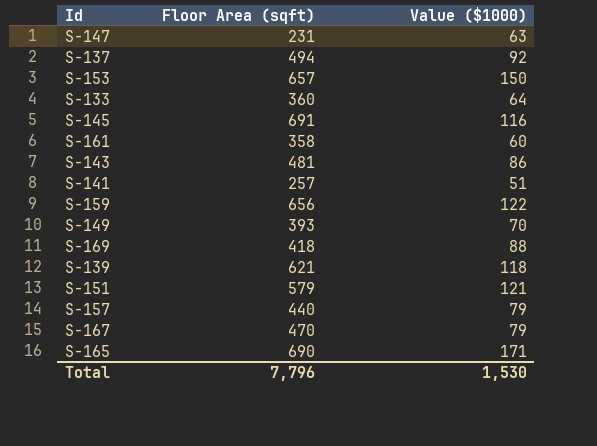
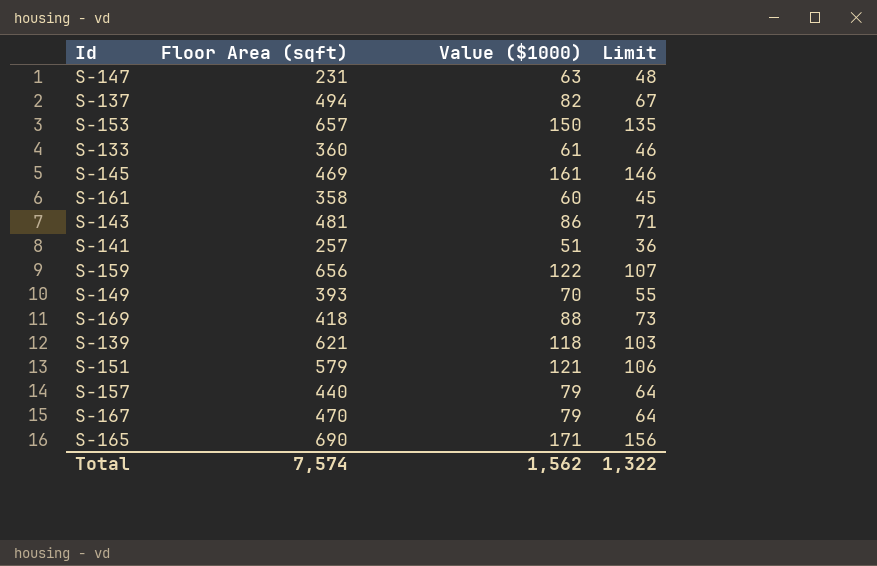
column Limit | formula: none -> [Value ($1000)] - 15
S-137 | Value ($1000): 92 -> 82
S-133 | Value ($1000): 64 -> 61
S-145 | Floor Area (sqft): 691 -> 469
S-145 | Value ($1000): 116 -> 161
Total | Floor Area (sqft): 7,796 -> 7,574
Total | Value ($1000): 1,530 -> 1,562

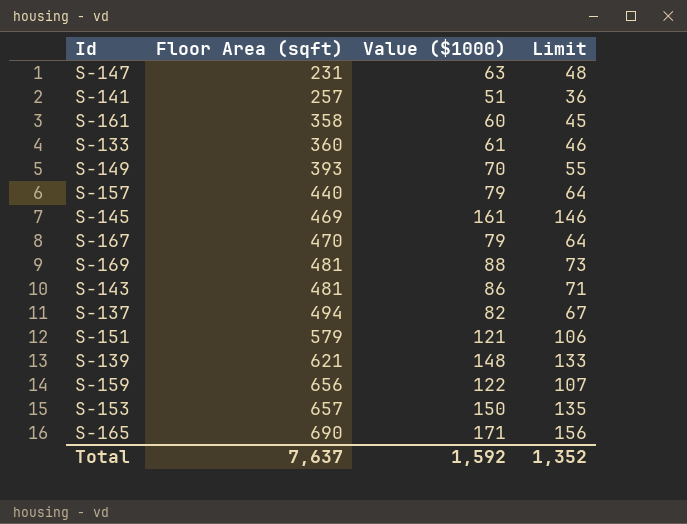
row order: none -> Floor Area (sqft) ascending
S-169 | Floor Area (sqft): 418 -> 481
S-139 | Value ($1000): 118 -> 148
S-139 | Limit: 103 -> 133
Total | Floor Area (sqft): 7,574 -> 7,637
Total | Value ($1000): 1,562 -> 1,592
Total | Limit: 1,322 -> 1,352

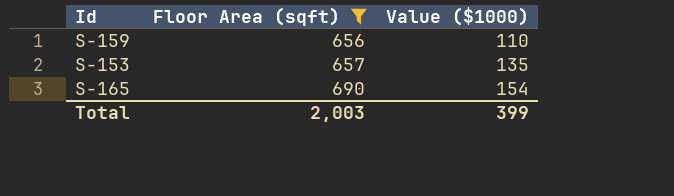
filter: none -> Floor Area (sqft) >= 656
column Limit | formula: [Value ($1000)] - 15 -> none
S-159 | Value ($1000): 122 -> 110
S-153 | Value ($1000): 150 -> 135
S-165 | Value ($1000): 171 -> 154
Total | Floor Area (sqft): 7,637 -> 2,003
Total | Value ($1000): 1,592 -> 399

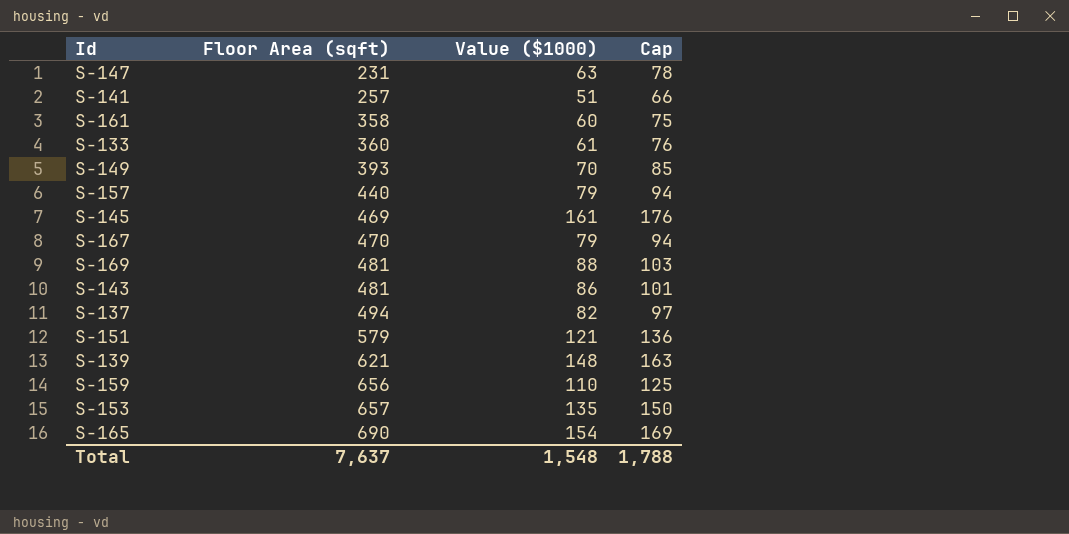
filter: Floor Area (sqft) >= 656 -> none
column Cap | formula: none -> [Value ($1000)] + 15
Total | Floor Area (sqft): 2,003 -> 7,637
Total | Value ($1000): 399 -> 1,548

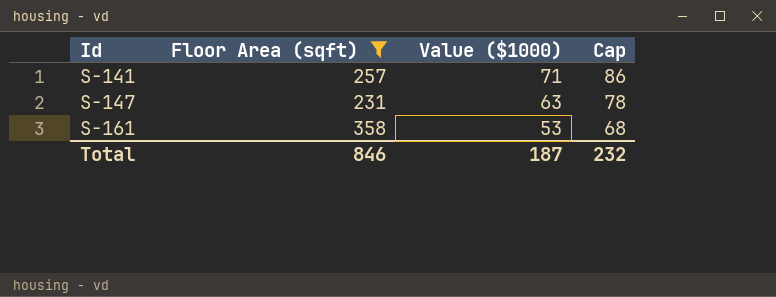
filter: none -> Floor Area (sqft) <= 358
row order: Floor Area (sqft) ascending -> Id ascending
S-141 | Value ($1000): 51 -> 71
S-141 | Cap: 66 -> 86
S-161 | Value ($1000): 60 -> 53
S-161 | Cap: 75 -> 68
Total | Floor Area (sqft): 7,637 -> 846
Total | Value ($1000): 1,548 -> 187
Total | Cap: 1,788 -> 232

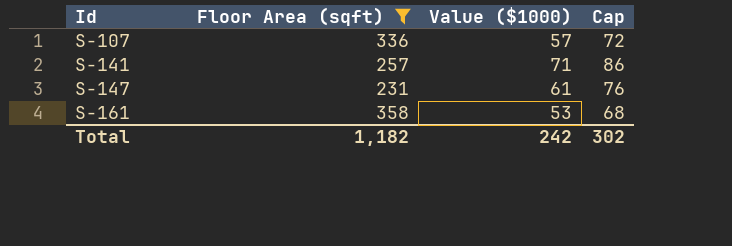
row S-107: none -> 336 | 57 | 72
S-147 | Value ($1000): 63 -> 61
S-147 | Cap: 78 -> 76
Total | Floor Area (sqft): 846 -> 1,182
Total | Value ($1000): 187 -> 242
Total | Cap: 232 -> 302

